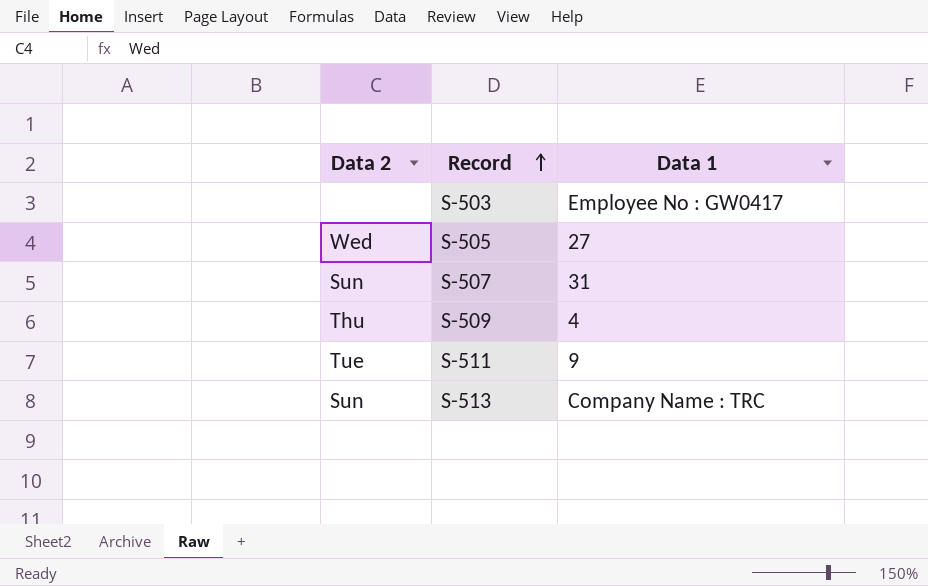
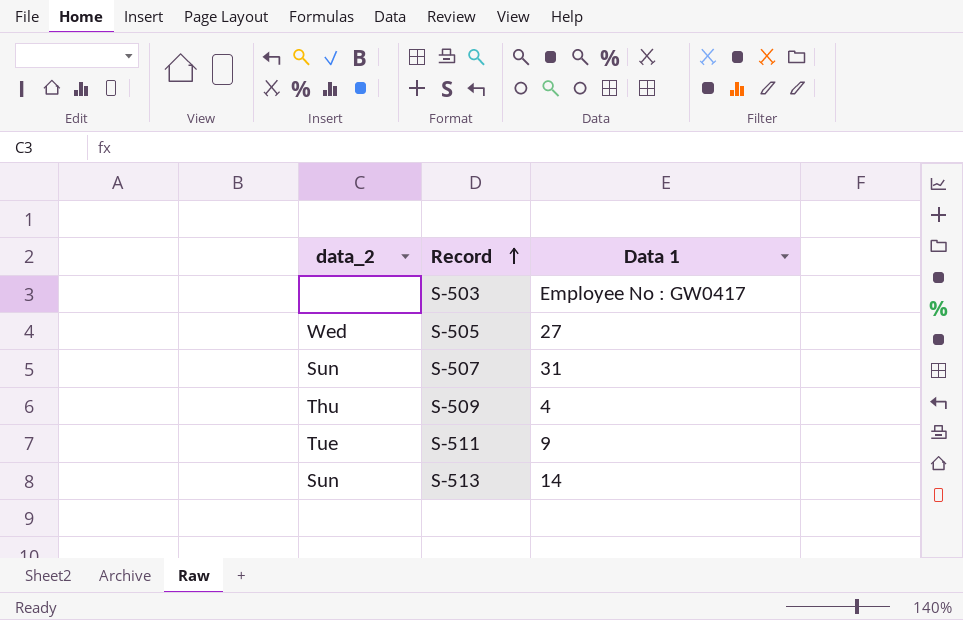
column name: Data 2 -> data_2
S-513 | Data 1: Company Name : TRC -> 14

